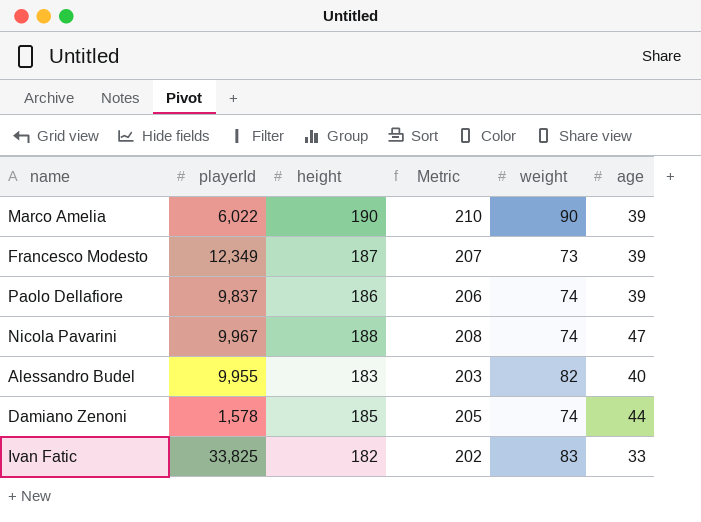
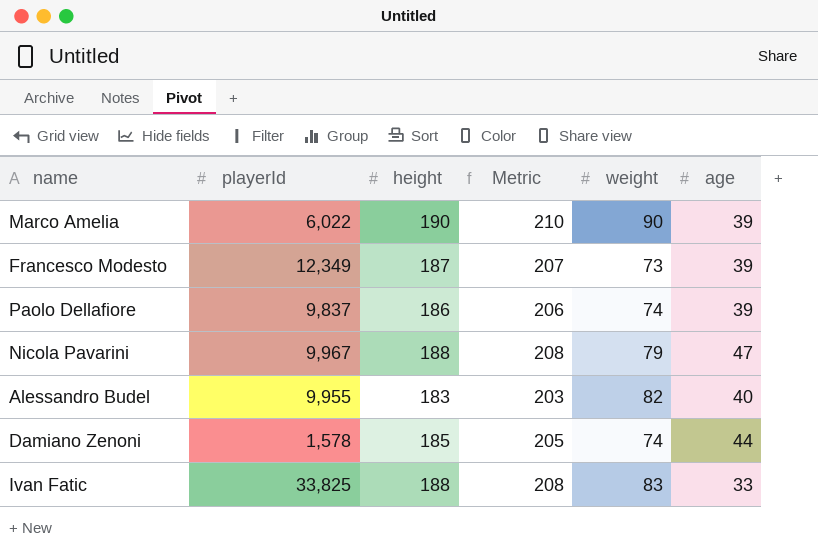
Nicola Pavarini | weight: 74 -> 79
Ivan Fatic | height: 182 -> 188
Ivan Fatic | Metric: 202 -> 208

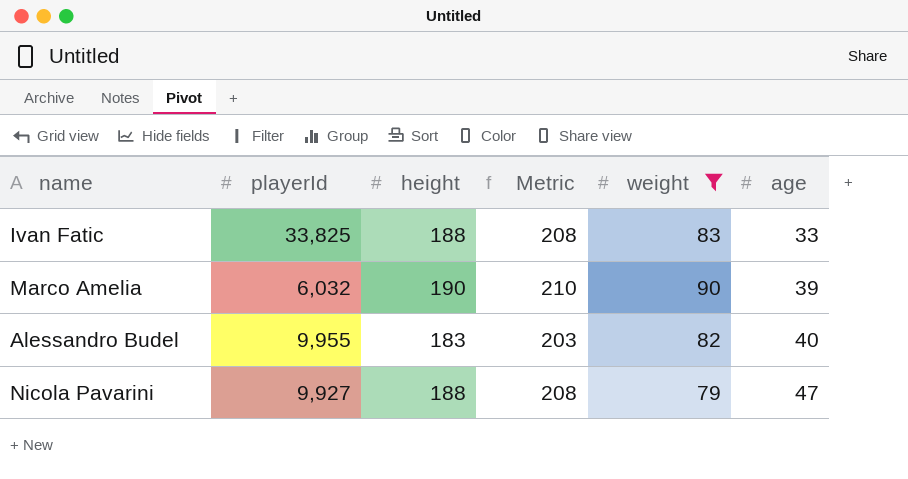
filter: none -> weight >= 79
row order: none -> age ascending
Marco Amelia | playerId: 6,022 -> 6,032
Nicola Pavarini | playerId: 9,967 -> 9,927

